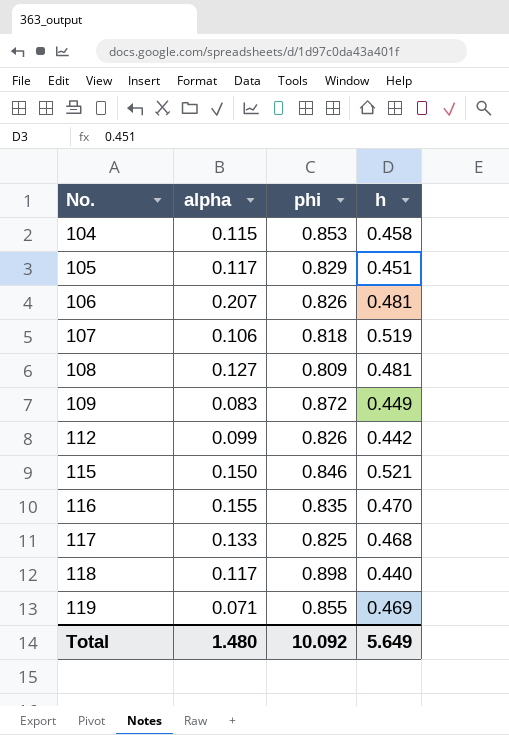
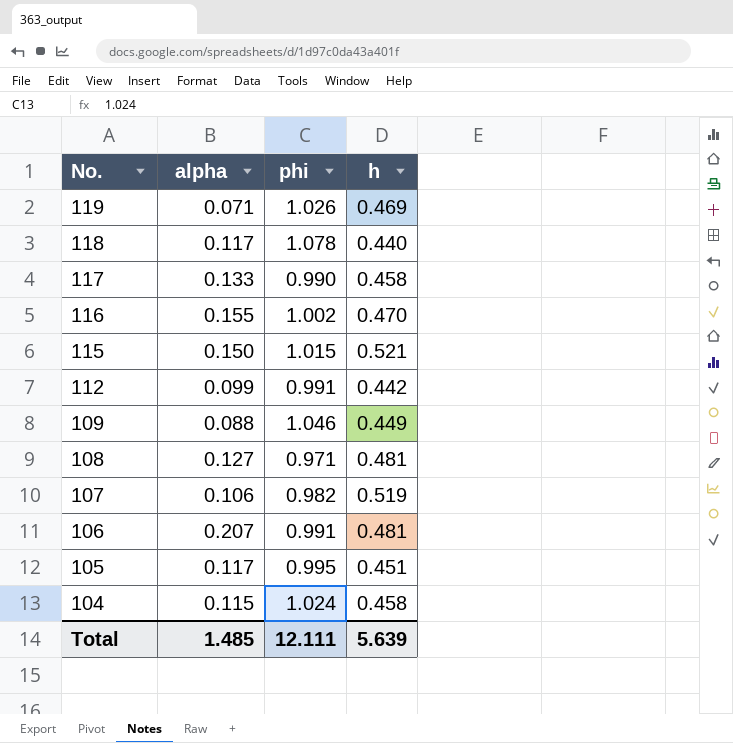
row order: No. ascending -> No. descending
119 | phi: 0.855 -> 1.026
118 | phi: 0.898 -> 1.078
117 | phi: 0.825 -> 0.990
117 | h: 0.468 -> 0.458
116 | phi: 0.835 -> 1.002
115 | phi: 0.846 -> 1.015
112 | phi: 0.826 -> 0.991
109 | alpha: 0.083 -> 0.088
109 | phi: 0.872 -> 1.046
108 | phi: 0.809 -> 0.971
107 | phi: 0.818 -> 0.982
106 | phi: 0.826 -> 0.991
105 | phi: 0.829 -> 0.995
104 | phi: 0.853 -> 1.024
Total | alpha: 1.480 -> 1.485
Total | phi: 10.092 -> 12.111
Total | h: 5.649 -> 5.639

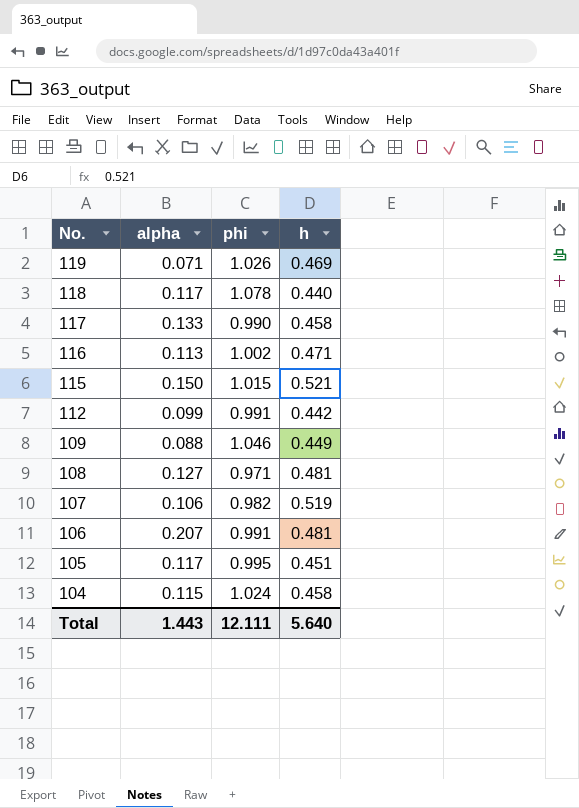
116 | alpha: 0.155 -> 0.113
116 | h: 0.470 -> 0.471
Total | alpha: 1.485 -> 1.443
Total | h: 5.639 -> 5.640

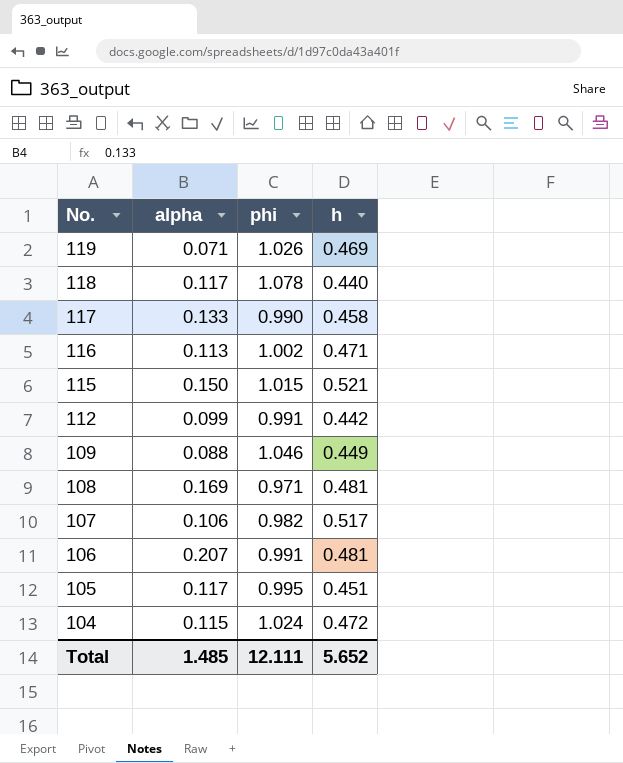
108 | alpha: 0.127 -> 0.169
107 | h: 0.519 -> 0.517
104 | h: 0.458 -> 0.472
Total | alpha: 1.443 -> 1.485
Total | h: 5.640 -> 5.652

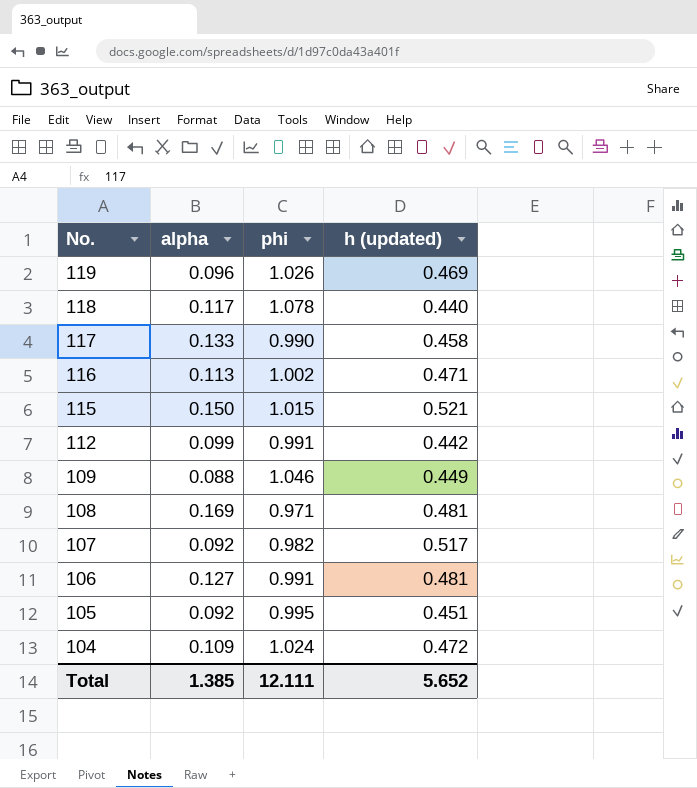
column name: h -> h (updated)
119 | alpha: 0.071 -> 0.096
107 | alpha: 0.106 -> 0.092
106 | alpha: 0.207 -> 0.127
105 | alpha: 0.117 -> 0.092
104 | alpha: 0.115 -> 0.109
Total | alpha: 1.485 -> 1.385

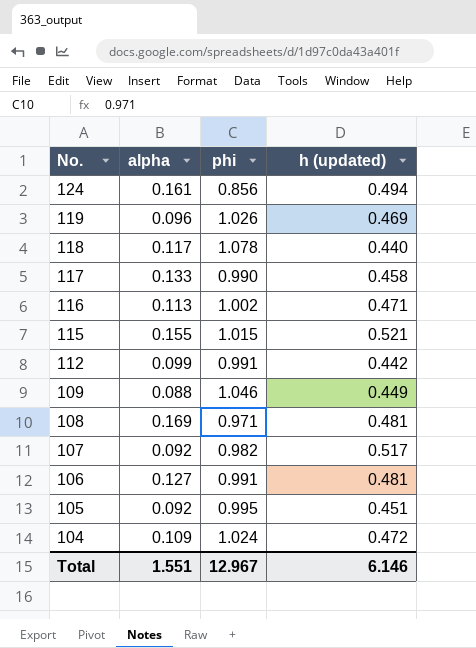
row 124: none -> 0.161 | 0.856 | 0.494
115 | alpha: 0.150 -> 0.155
Total | alpha: 1.385 -> 1.551
Total | phi: 12.111 -> 12.967
Total | h (updated): 5.652 -> 6.146

